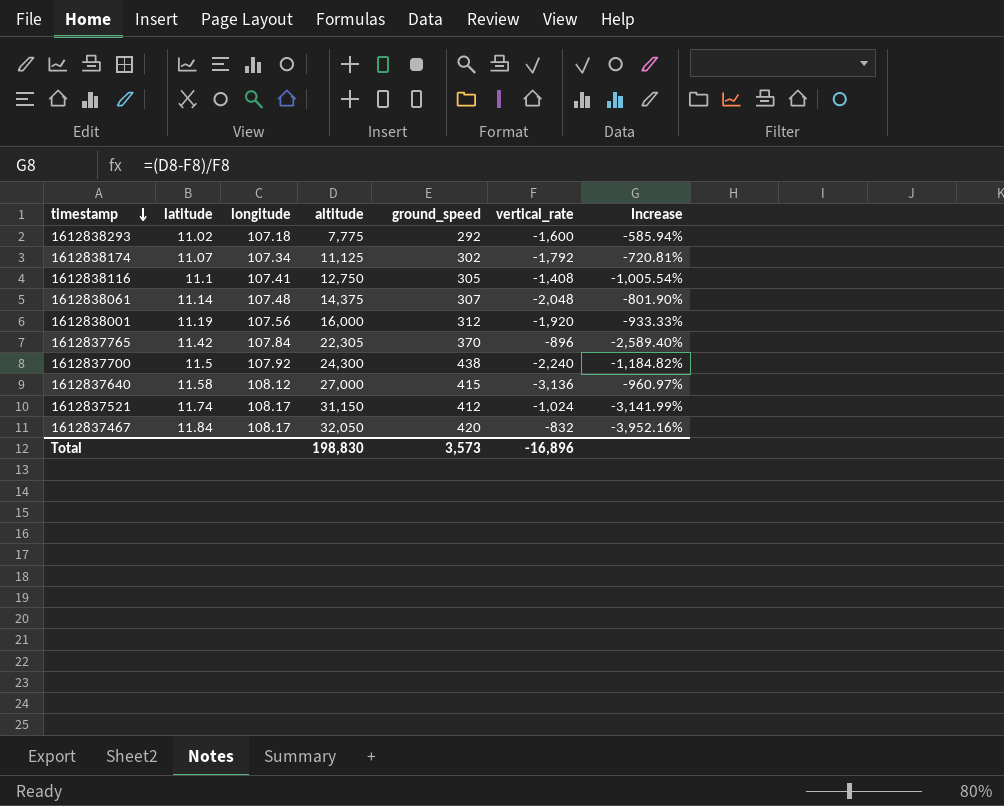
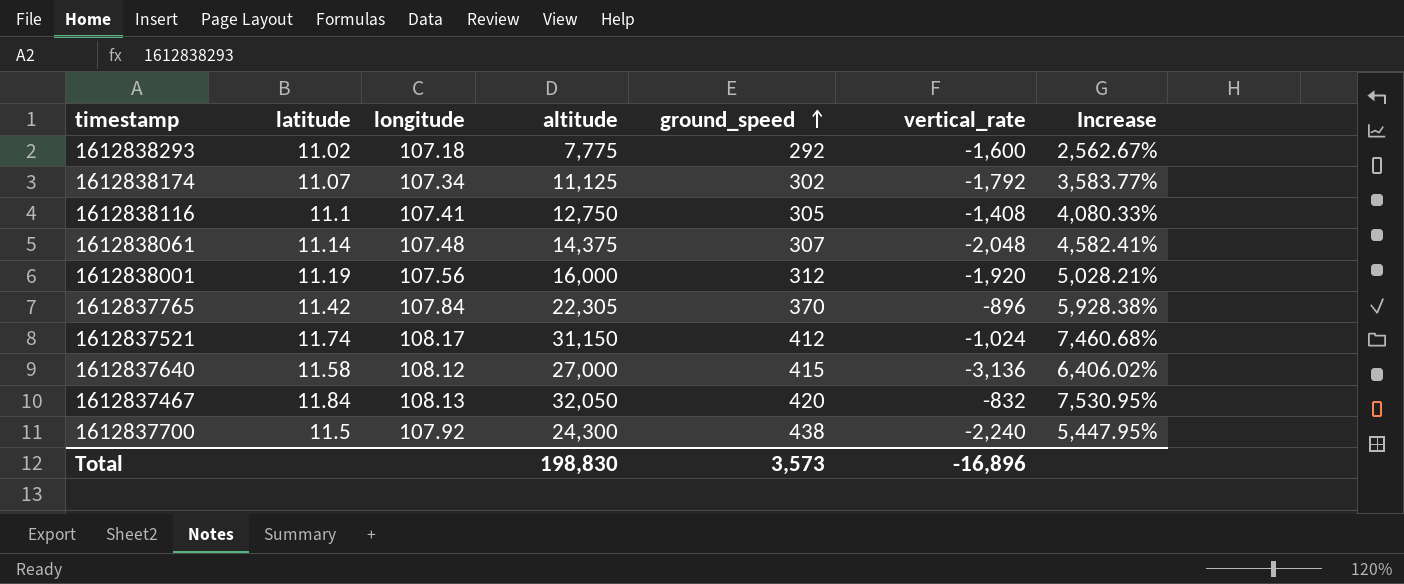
row order: timestamp descending -> ground_speed ascending
column Increase | formula: ([altitude] - [vertical_rate]) / [vertical_rate] -> ([altitude] - [ground_speed]) / [ground_speed]
1612837467 | longitude: 108.17 -> 108.13

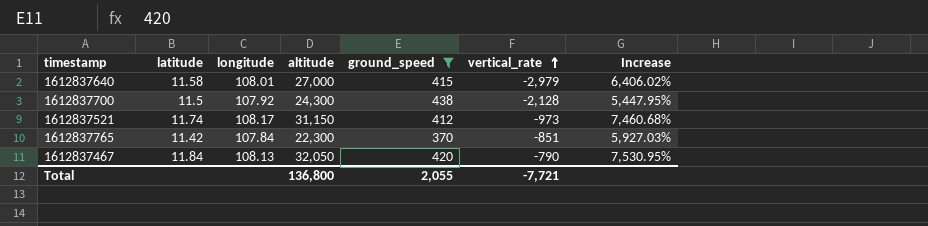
filter: none -> ground_speed >= 370
row order: ground_speed ascending -> vertical_rate ascending
1612837640 | longitude: 108.12 -> 108.01
1612837640 | vertical_rate: -3,136 -> -2,979
1612837700 | vertical_rate: -2,240 -> -2,128
1612837521 | vertical_rate: -1,024 -> -973
1612837765 | altitude: 22,305 -> 22,300
1612837765 | vertical_rate: -896 -> -851
1612837765 | Increase: 5,928.38% -> 5,927.03%
1612837467 | vertical_rate: -832 -> -790
Total | altitude: 198,830 -> 136,800
Total | ground_speed: 3,573 -> 2,055
Total | vertical_rate: -16,896 -> -7,721

